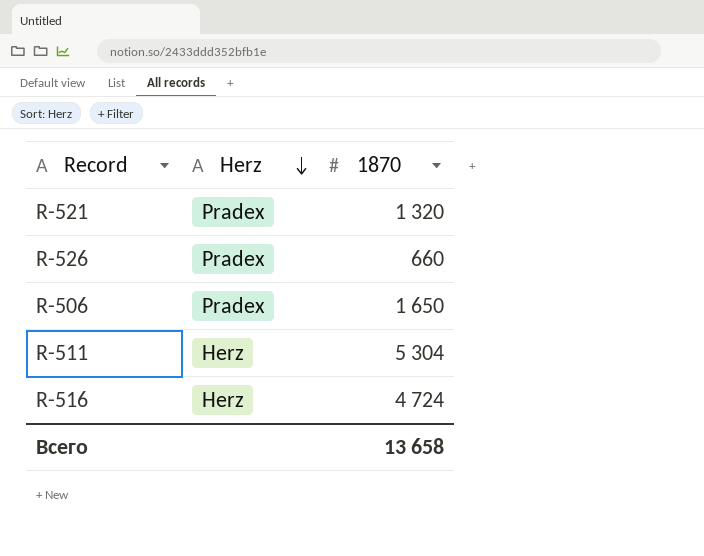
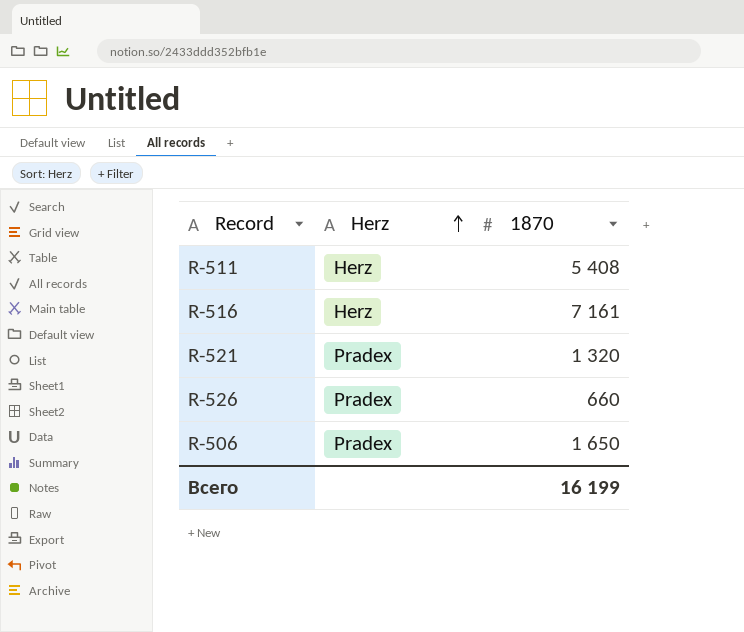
row order: Herz descending -> Herz ascending
R-511 | 1870: 5 304 -> 5 408
R-516 | 1870: 4 724 -> 7 161
Всего | 1870: 13 658 -> 16 199

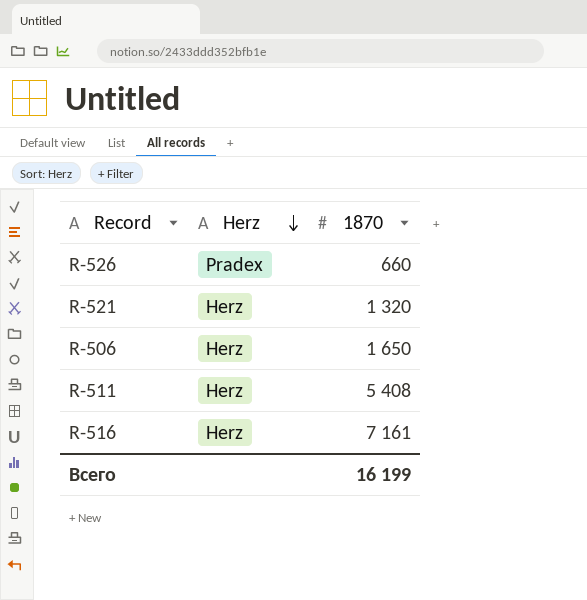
row order: Herz ascending -> Herz descending
R-521 | Herz: Pradex -> Herz
R-506 | Herz: Pradex -> Herz

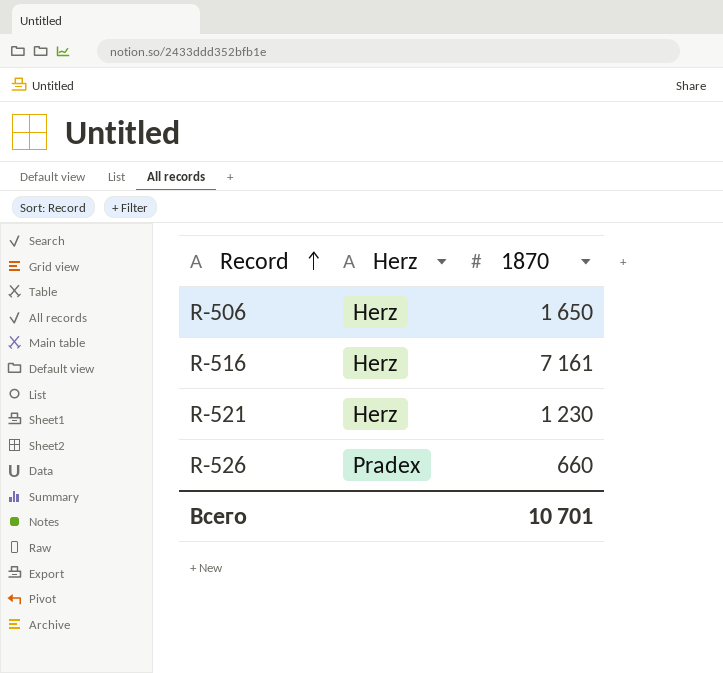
row order: Herz descending -> Record ascending
row R-511: Herz | 5 408 -> none
R-521 | 1870: 1 320 -> 1 230
Всего | 1870: 16 199 -> 10 701

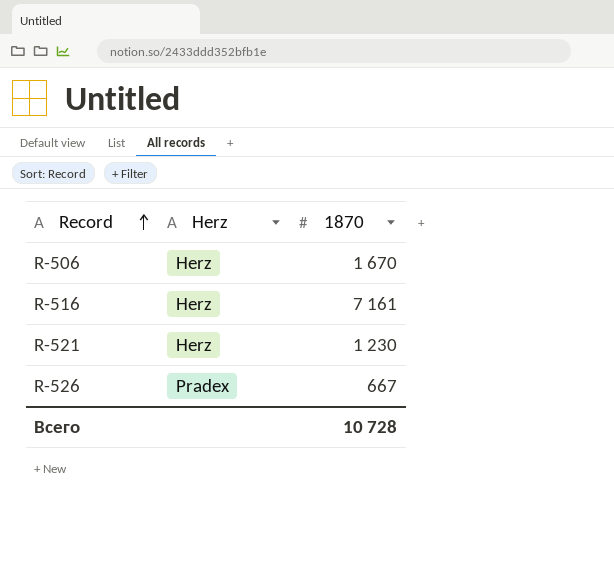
R-506 | 1870: 1 650 -> 1 670
R-526 | 1870: 660 -> 667
Всего | 1870: 10 701 -> 10 728

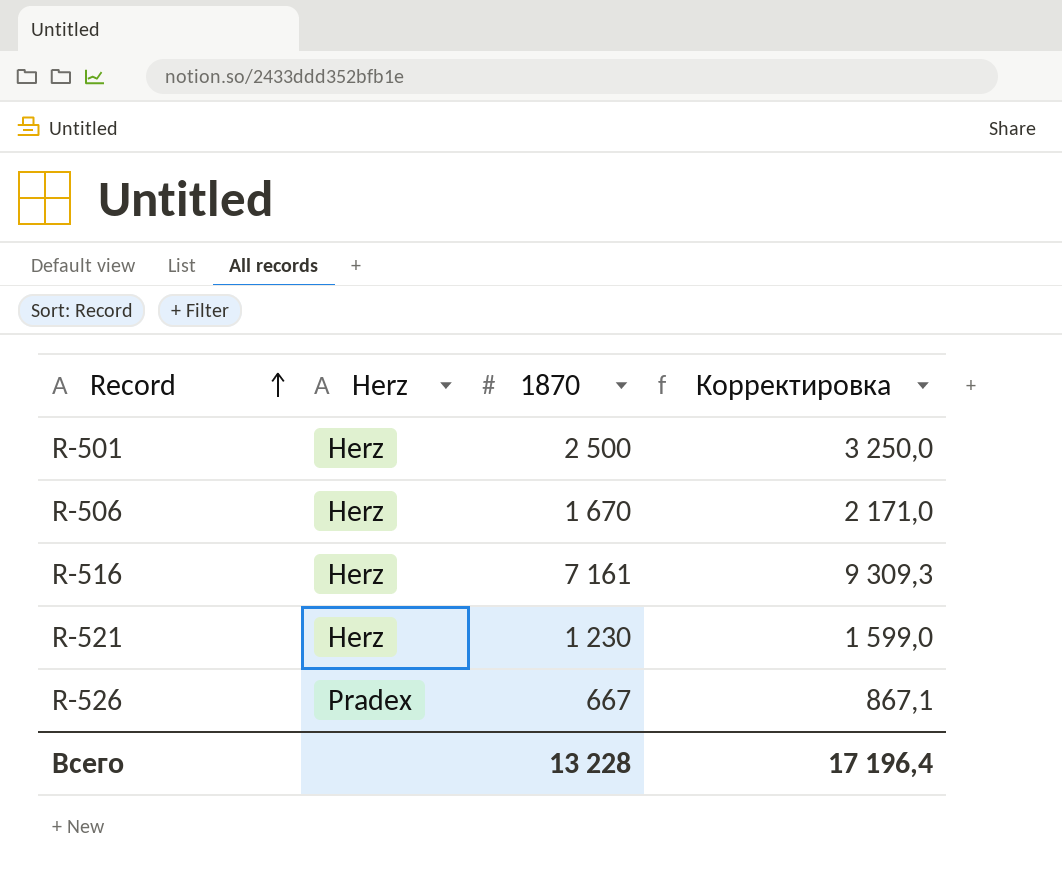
column Корректировка | formula: none -> [1870] * 1,3
row R-501: none -> Herz | 2 500 | 3 250,0
Всего | 1870: 10 728 -> 13 228

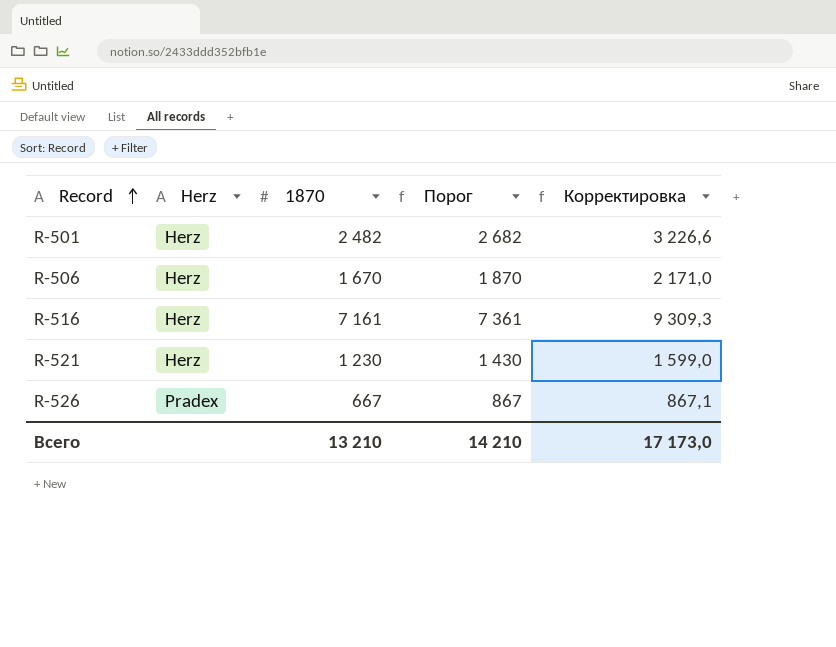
column Порог | formula: none -> [1870] + 200
R-501 | 1870: 2 500 -> 2 482
R-501 | Корректировка: 3 250,0 -> 3 226,6
Всего | 1870: 13 228 -> 13 210
Всего | Корректировка: 17 196,4 -> 17 173,0

